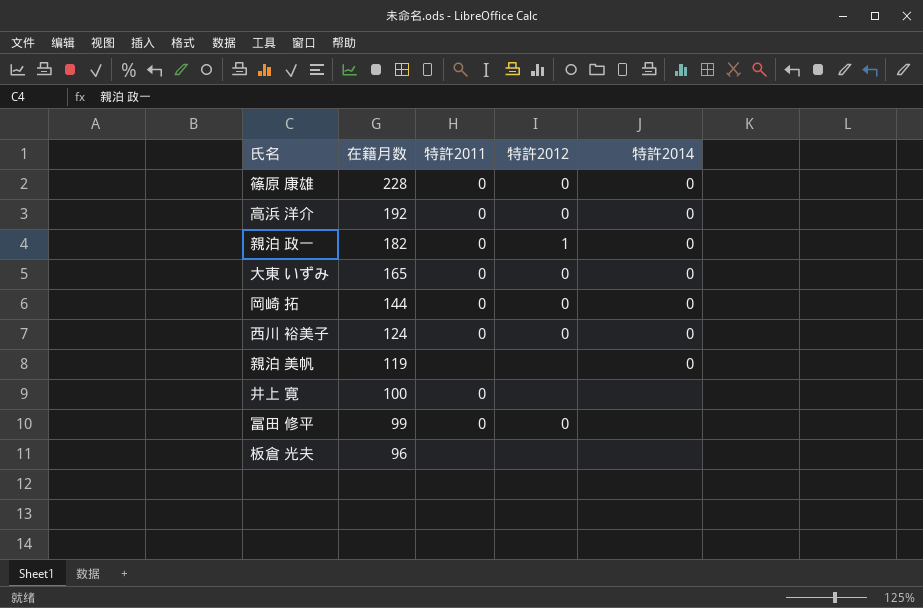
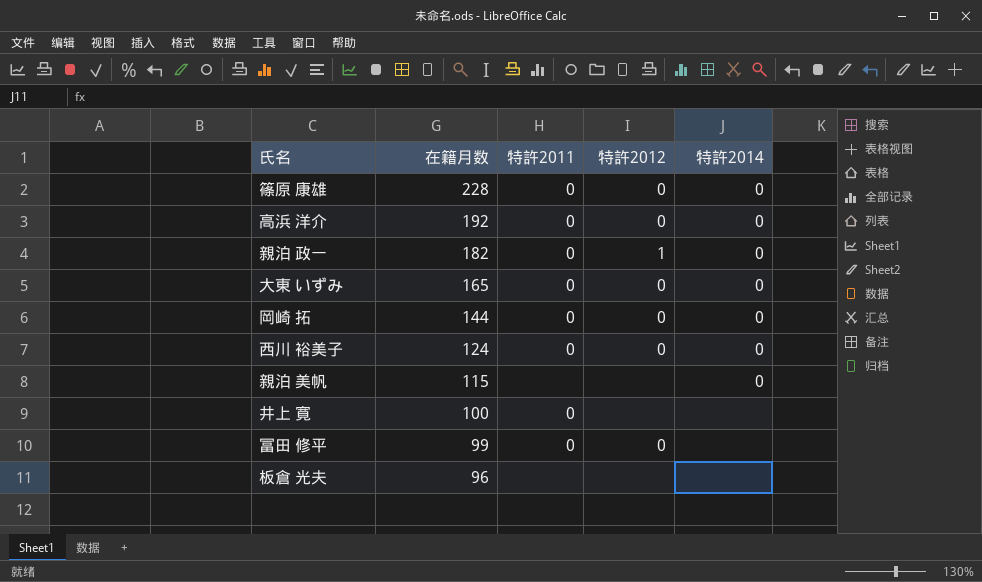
親泊 美帆 | 在籍月数: 119 -> 115

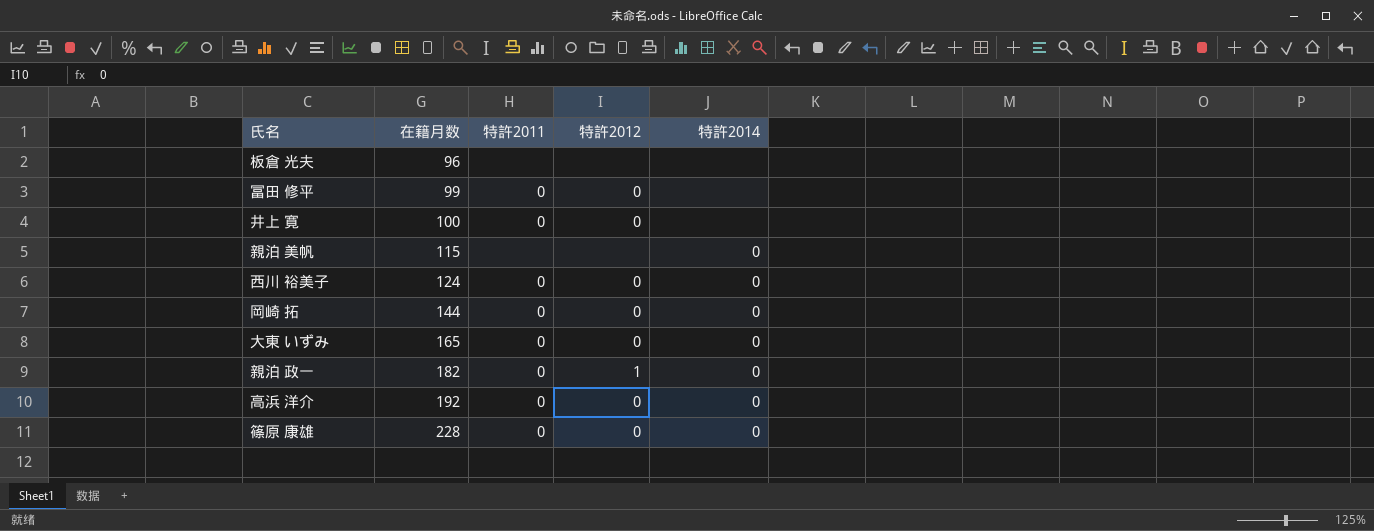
row order: 在籍月数 descending -> 在籍月数 ascending
井上 寛 | 特許2012: none -> 0

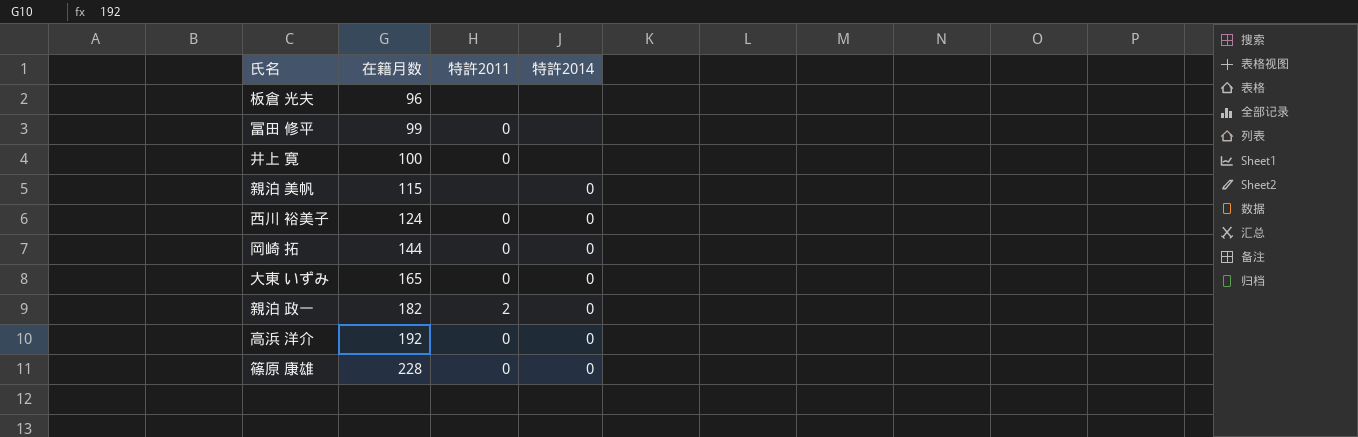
column 特許2012 | position: 4 -> none
親泊 政一 | 特許2011: 0 -> 2

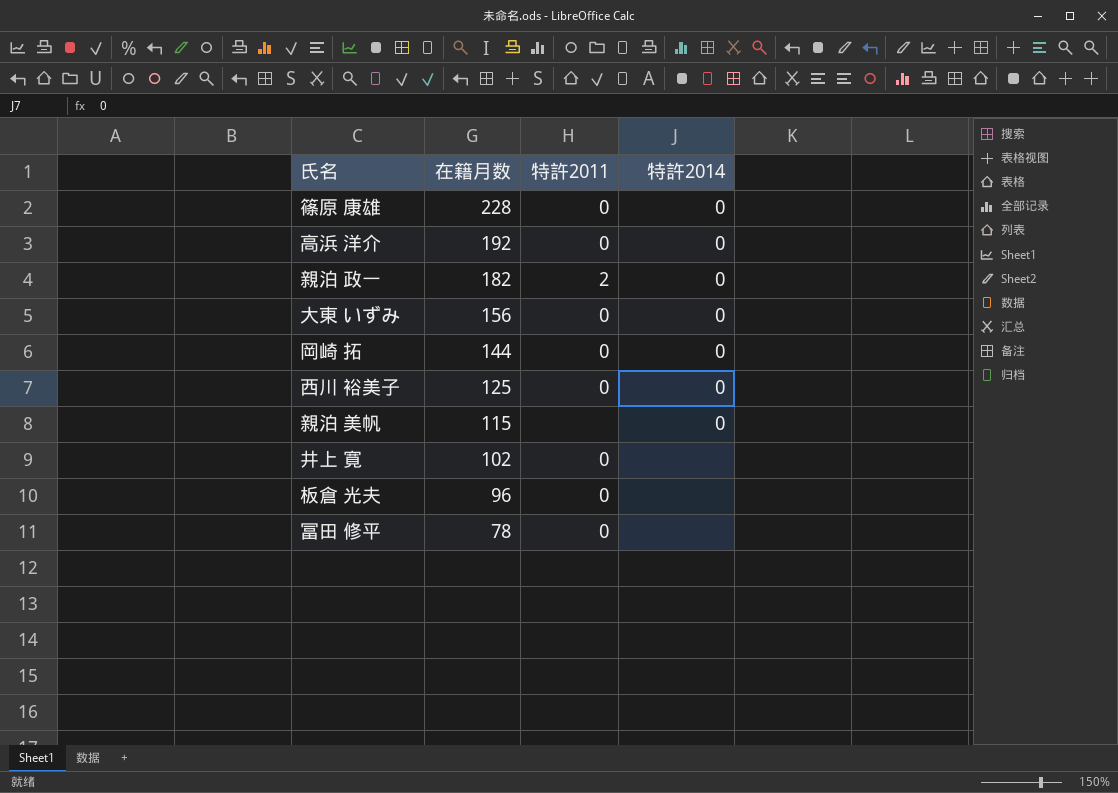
row order: 在籍月数 ascending -> 在籍月数 descending
大東 いずみ | 在籍月数: 165 -> 156
西川 裕美子 | 在籍月数: 124 -> 125
井上 寛 | 在籍月数: 100 -> 102
板倉 光夫 | 特許2011: none -> 0
冨田 修平 | 在籍月数: 99 -> 78

